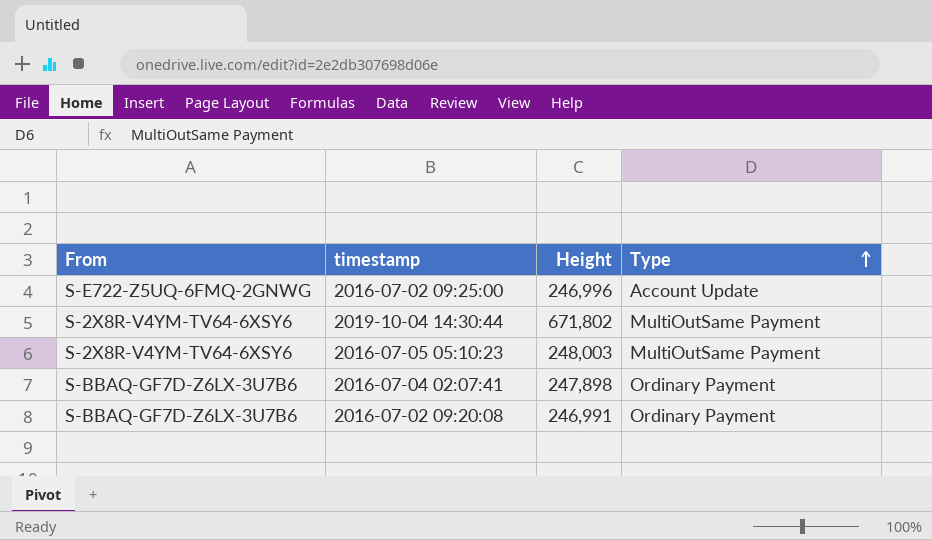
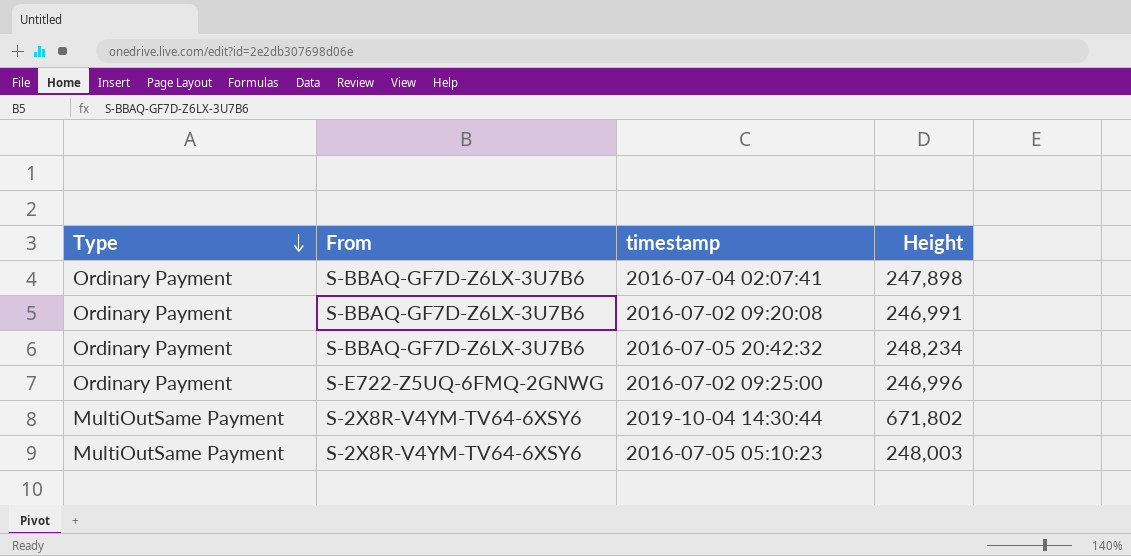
row order: Type ascending -> Type descending
column Type | position: 4 -> 1
row 2016-07-05 20:42:32: none -> Ordinary Payment | S-BBAQ-GF7D-Z6LX-3U7B6 | 248,234
2016-07-02 09:25:00 | Type: Account Update -> Ordinary Payment

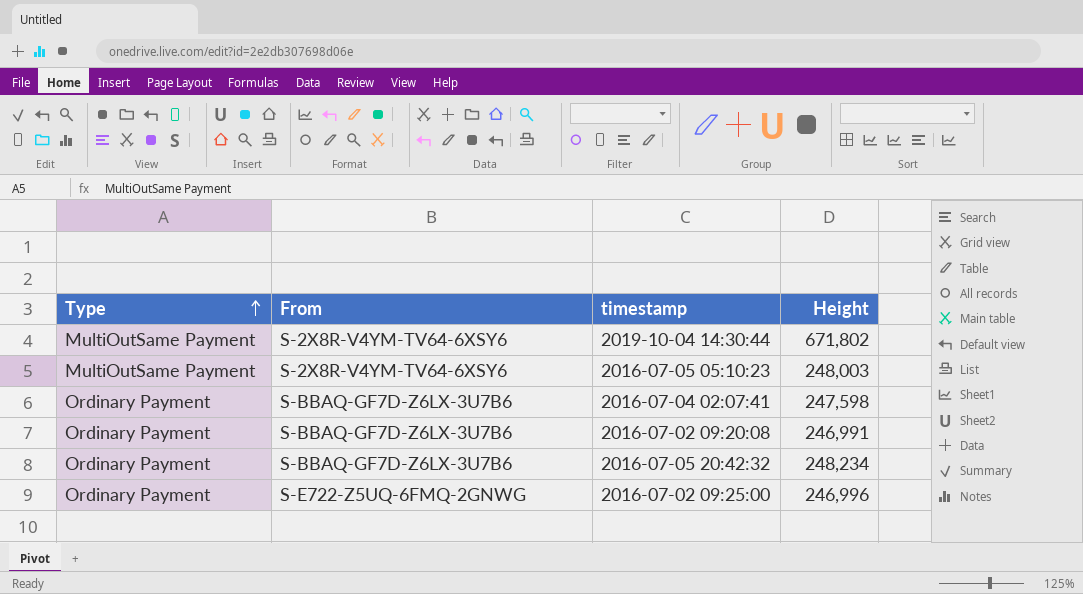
row order: Type descending -> Type ascending
2016-07-04 02:07:41 | Height: 247,898 -> 247,598

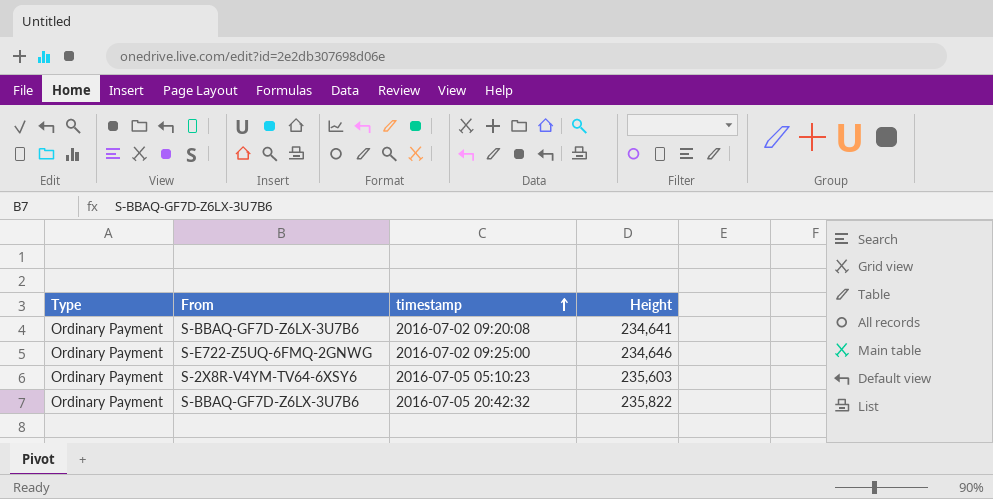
row order: Type ascending -> timestamp ascending
row 2019-10-04 14:30:44: MultiOutSame Payment | S-2X8R-V4YM-TV64-6XSY6 | 671,802 -> none
row 2016-07-04 02:07:41: Ordinary Payment | S-BBAQ-GF7D-Z6LX-3U7B6 | 247,598 -> none
2016-07-02 09:20:08 | Height: 246,991 -> 234,641
2016-07-02 09:25:00 | Height: 246,996 -> 234,646
2016-07-05 05:10:23 | Type: MultiOutSame Payment -> Ordinary Payment
2016-07-05 05:10:23 | Height: 248,003 -> 235,603
2016-07-05 20:42:32 | Height: 248,234 -> 235,822

